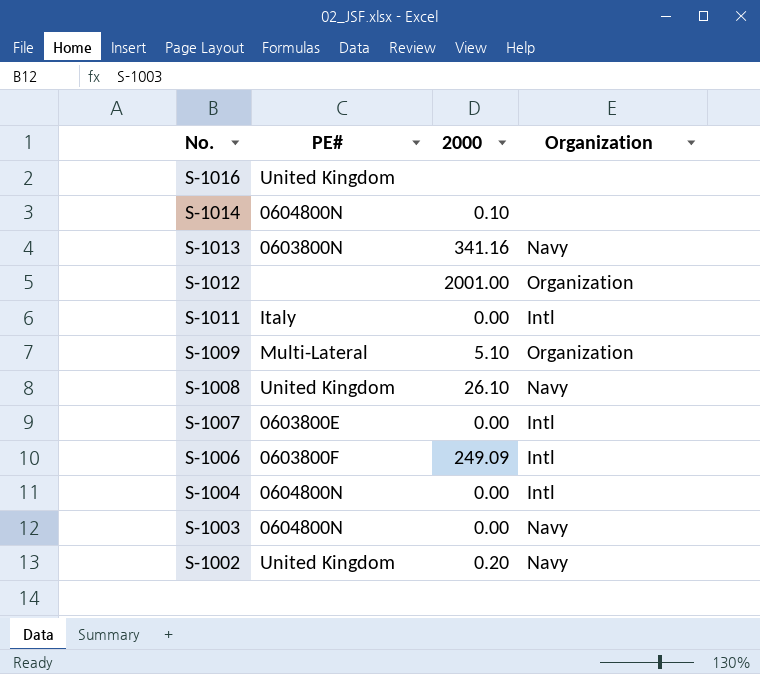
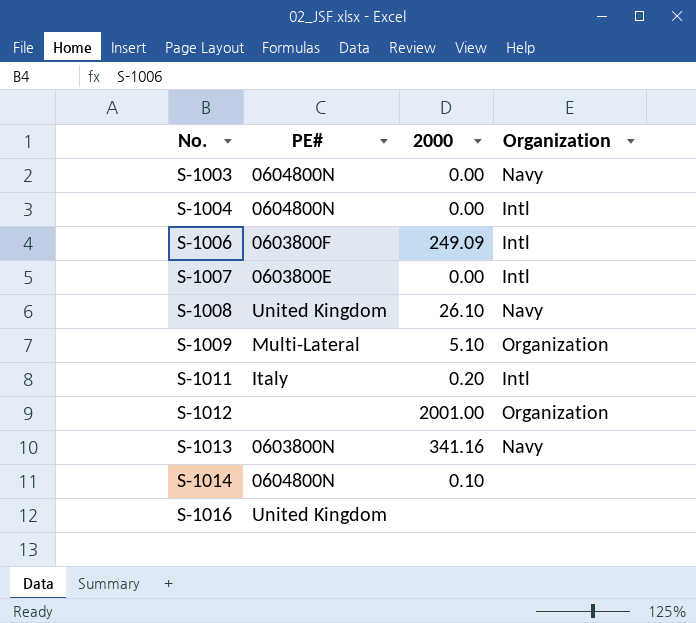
row order: No. descending -> No. ascending
row S-1002: United Kingdom | 0.20 | Navy -> none
S-1011 | 2000: 0.00 -> 0.20

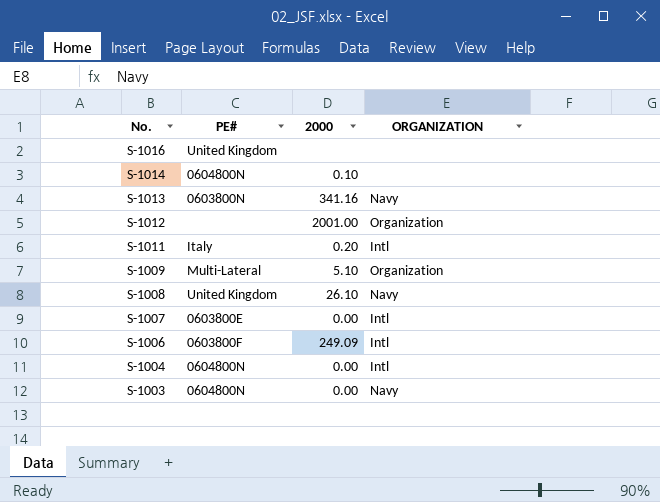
row order: No. ascending -> No. descending
column name: Organization -> ORGANIZATION

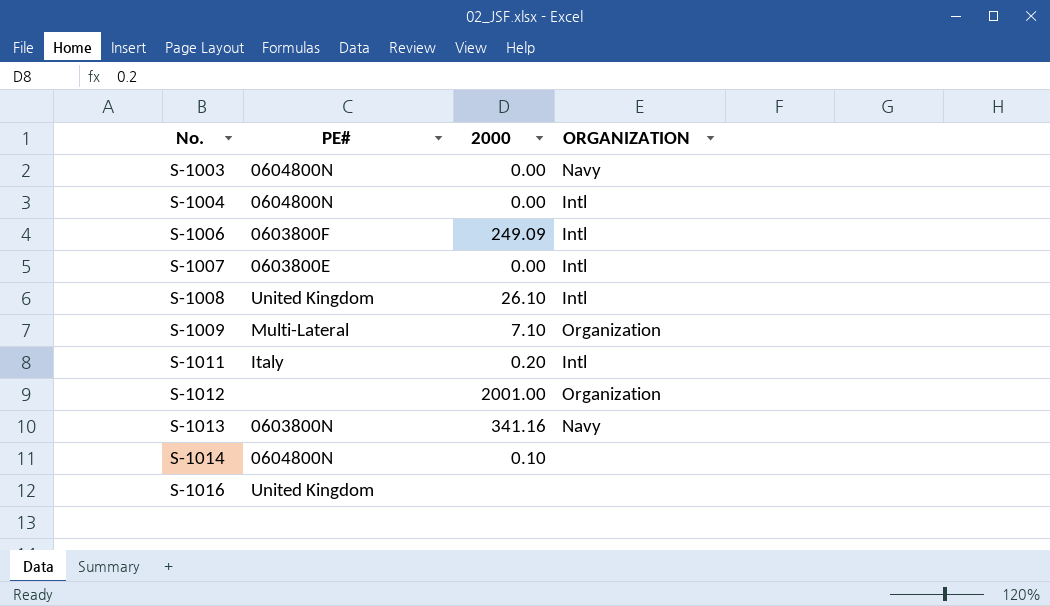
row order: No. descending -> No. ascending
S-1008 | ORGANIZATION: Navy -> Intl
S-1009 | 2000: 5.10 -> 7.10

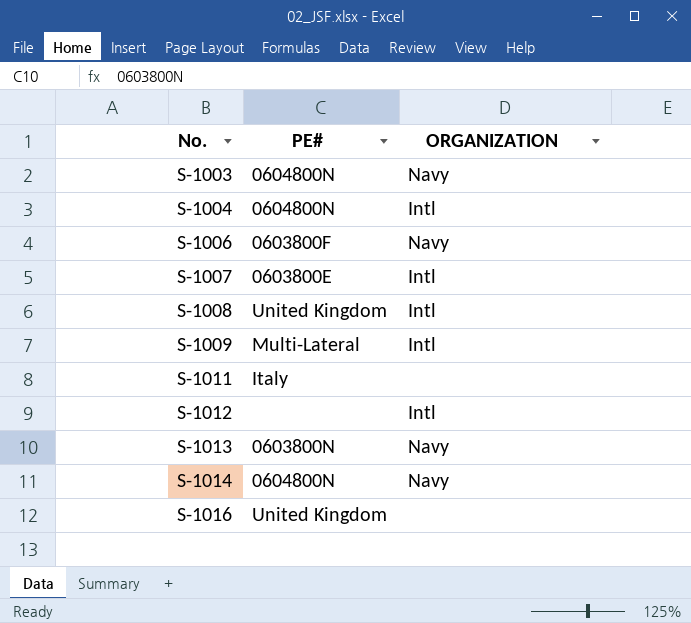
column 2000 | position: 3 -> none
S-1006 | ORGANIZATION: Intl -> Navy
S-1009 | ORGANIZATION: Organization -> Intl
S-1011 | ORGANIZATION: Intl -> none
S-1012 | ORGANIZATION: Organization -> Intl
S-1014 | ORGANIZATION: none -> Navy

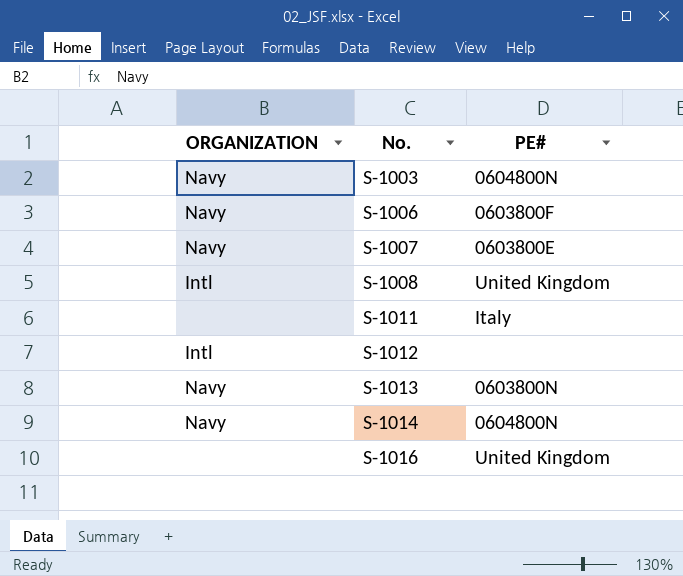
column ORGANIZATION | position: 3 -> 1
row S-1004: 0604800N | Intl -> none
row S-1009: Multi-Lateral | Intl -> none
S-1007 | ORGANIZATION: Intl -> Navy

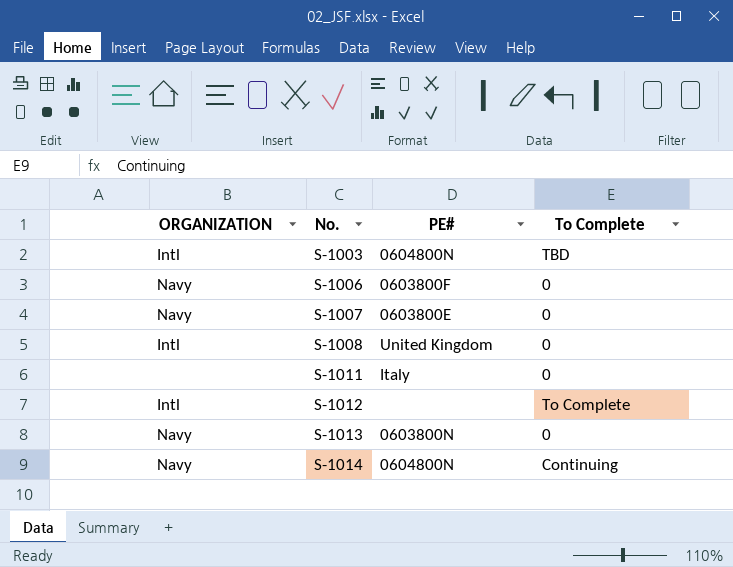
column To Complete | position: none -> 4
row S-1016: none | United Kingdom -> none
S-1003 | ORGANIZATION: Navy -> Intl

